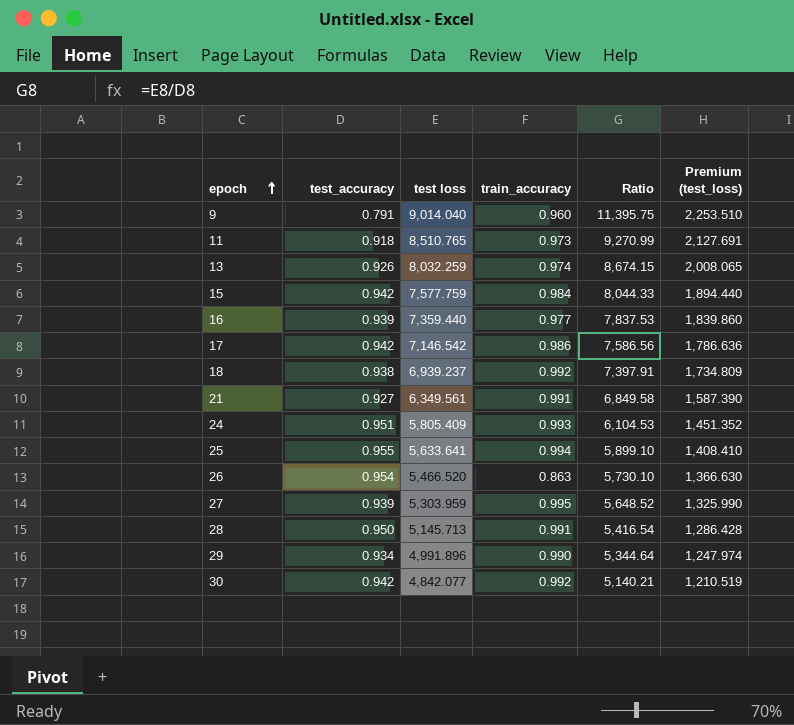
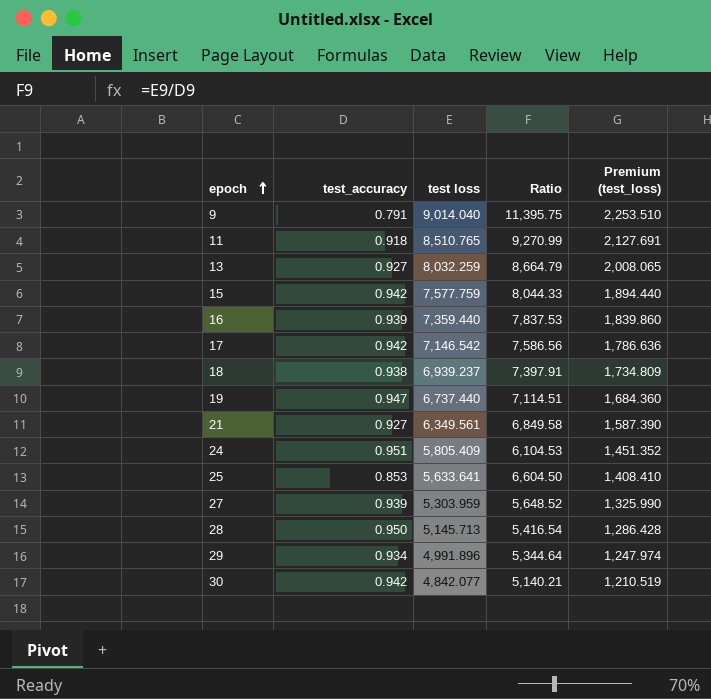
column train_accuracy | position: 4 -> none
row 26: 0.954 | 5,466.520 | 0.863 | 5,730.10 | 1,366.630 -> none
13 | test_accuracy: 0.926 -> 0.927
13 | Ratio: 8,674.15 -> 8,664.79
row 19: none -> 0.947 | 6,737.440 | 7,114.51 | 1,684.360
25 | test_accuracy: 0.955 -> 0.853
25 | Ratio: 5,899.10 -> 6,604.50

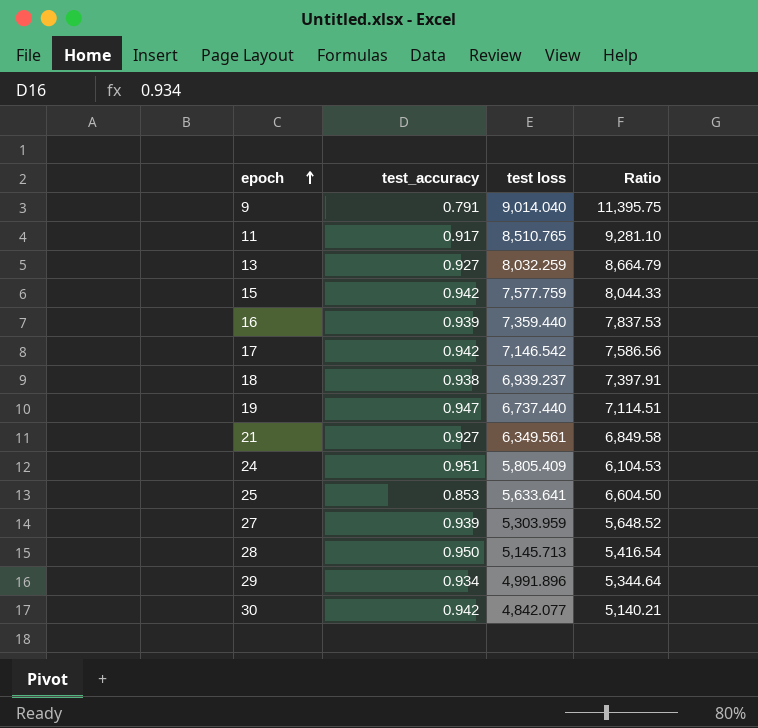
column Premium (test_loss) | formula: [test loss] * 0.25 -> none
11 | test_accuracy: 0.918 -> 0.917
11 | Ratio: 9,270.99 -> 9,281.10

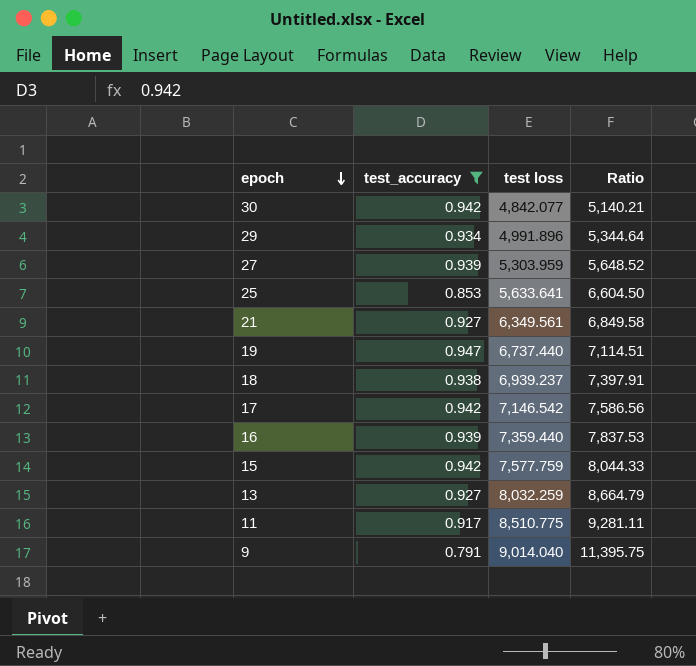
filter: none -> test_accuracy <= 0.947
row order: epoch ascending -> epoch descending
11 | test loss: 8,510.765 -> 8,510.775
11 | Ratio: 9,281.10 -> 9,281.11

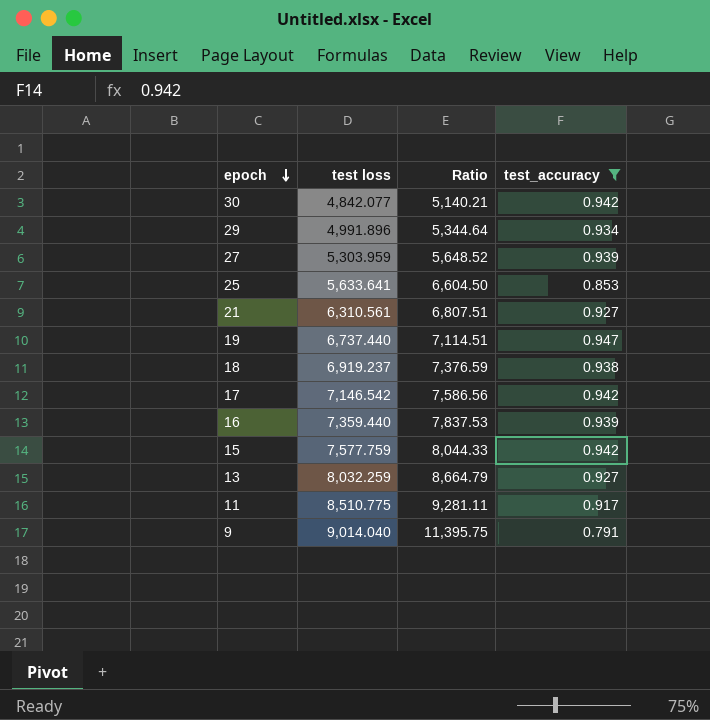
column test_accuracy | position: 2 -> 4
21 | test loss: 6,349.561 -> 6,310.561
21 | Ratio: 6,849.58 -> 6,807.51
18 | test loss: 6,939.237 -> 6,919.237
18 | Ratio: 7,397.91 -> 7,376.59

